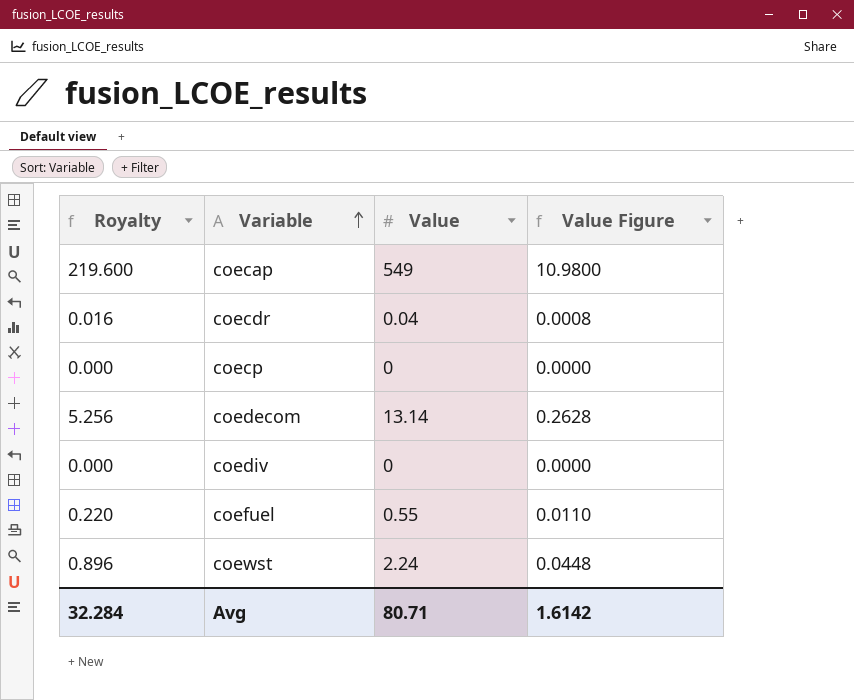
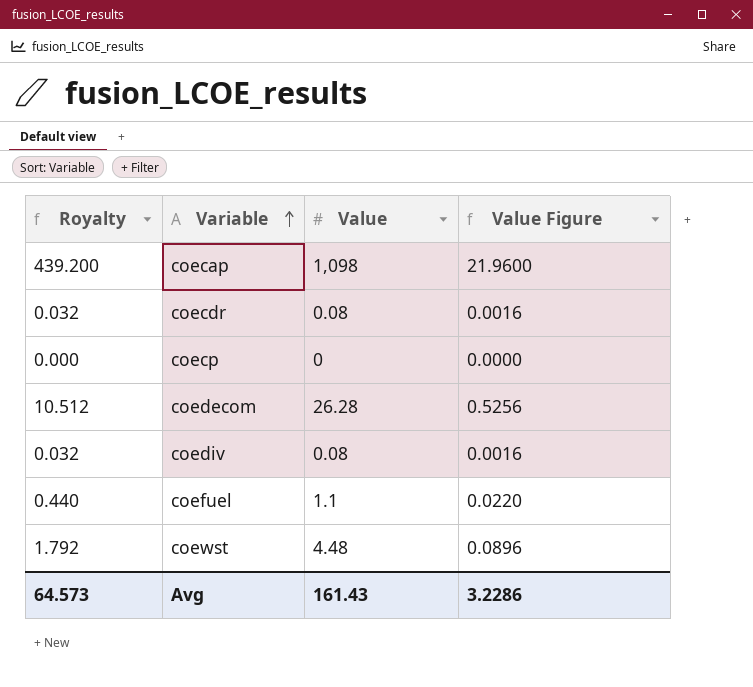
coecap | Royalty: 219.600 -> 439.200
coecap | Value: 549 -> 1,098
coecap | Value Figure: 10.9800 -> 21.9600
coecdr | Royalty: 0.016 -> 0.032
coecdr | Value: 0.04 -> 0.08
coecdr | Value Figure: 0.0008 -> 0.0016
coedecom | Royalty: 5.256 -> 10.512
coedecom | Value: 13.14 -> 26.28
coedecom | Value Figure: 0.2628 -> 0.5256
coediv | Royalty: 0.000 -> 0.032
coediv | Value: 0 -> 0.08
coediv | Value Figure: 0.0000 -> 0.0016
coefuel | Royalty: 0.220 -> 0.440
coefuel | Value: 0.55 -> 1.1
coefuel | Value Figure: 0.0110 -> 0.0220
coewst | Royalty: 0.896 -> 1.792
coewst | Value: 2.24 -> 4.48
coewst | Value Figure: 0.0448 -> 0.0896
Avg | Royalty: 32.284 -> 64.573
Avg | Value: 80.71 -> 161.43
Avg | Value Figure: 1.6142 -> 3.2286

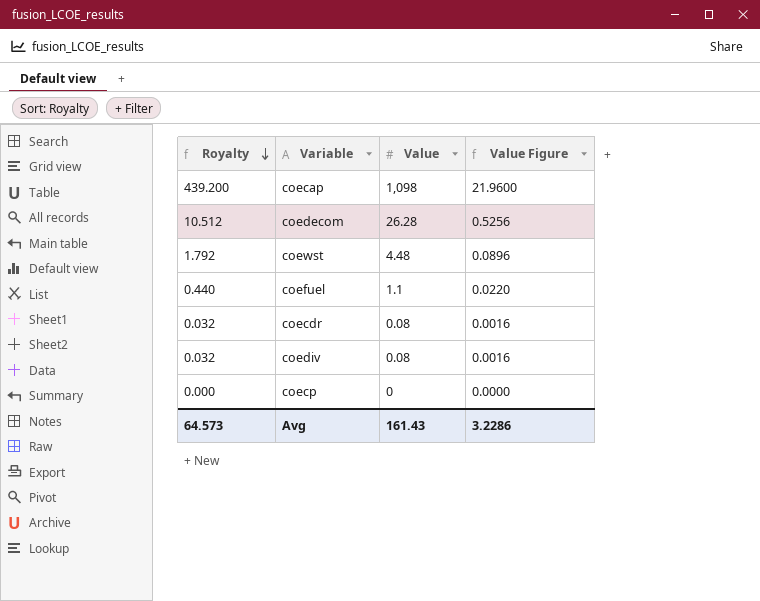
row order: Variable ascending -> Royalty descending

